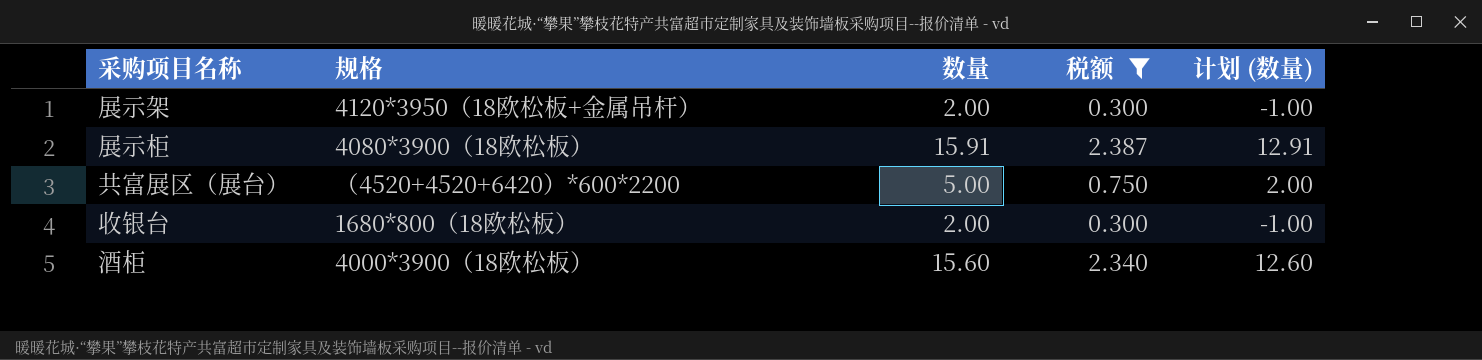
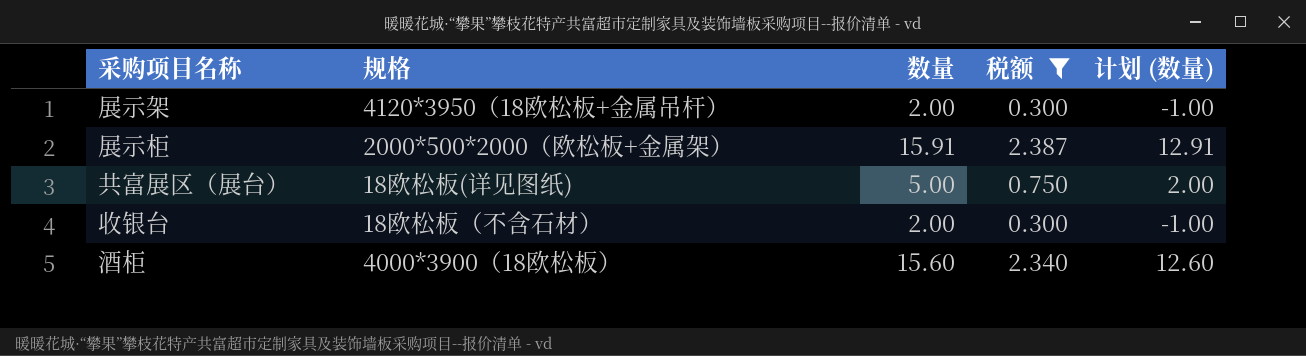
展示柜 | 规格: 4080*3900（18欧松板） -> 2000*500*2000（欧松板+金属架）
共富展区（展台） | 规格: （4520+4520+6420）*600*2200 -> 18欧松板(详见图纸)
收银台 | 规格: 1680*800（18欧松板） -> 18欧松板（不含石材）

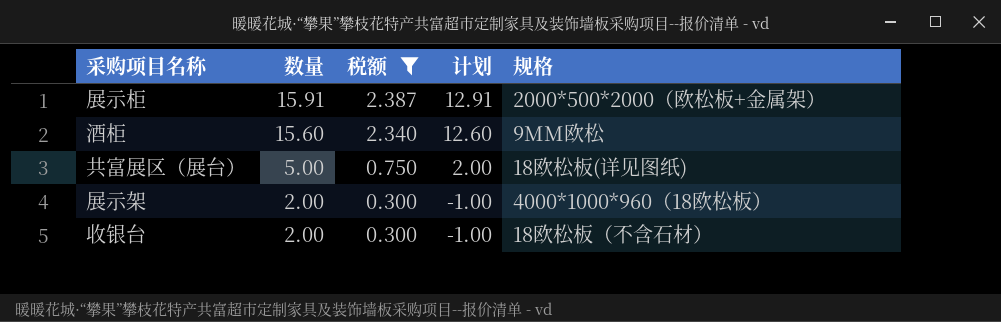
row order: none -> 数量 descending
column name: 计划 (数量) -> 计划
column 规格 | position: 2 -> 5
酒柜 | 规格: 4000*3900（18欧松板） -> 9MM欧松
展示架 | 规格: 4120*3950（18欧松板+金属吊杆） -> 4000*1000*960（18欧松板）

